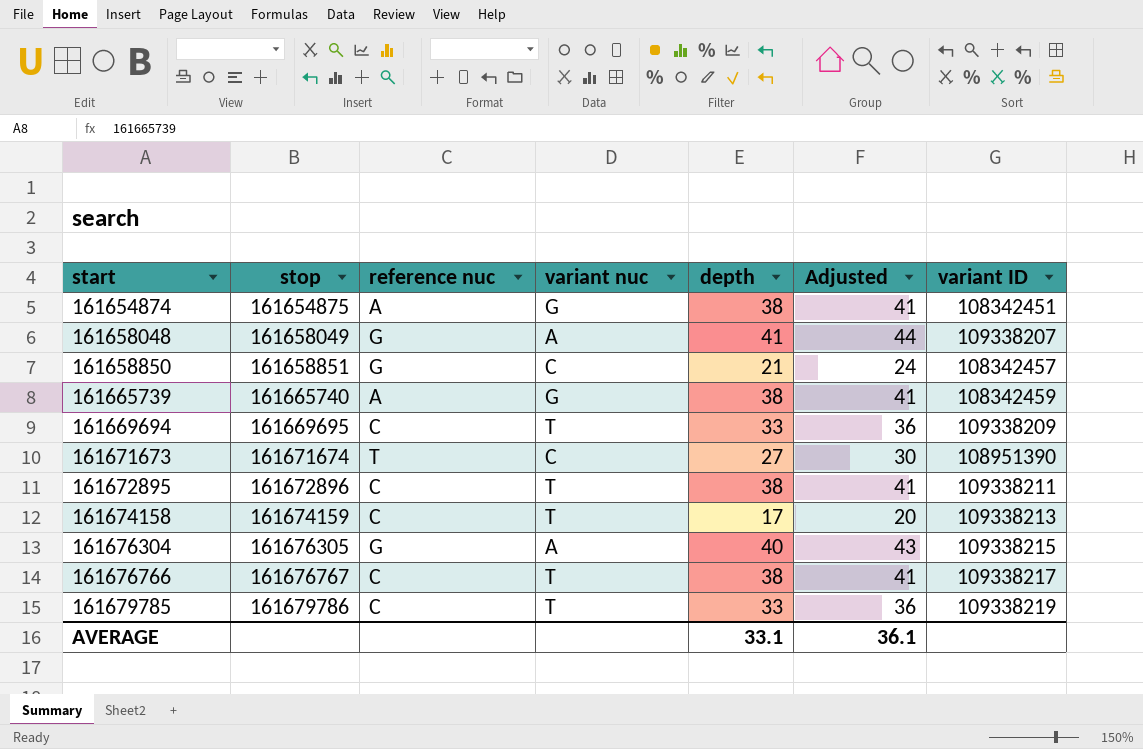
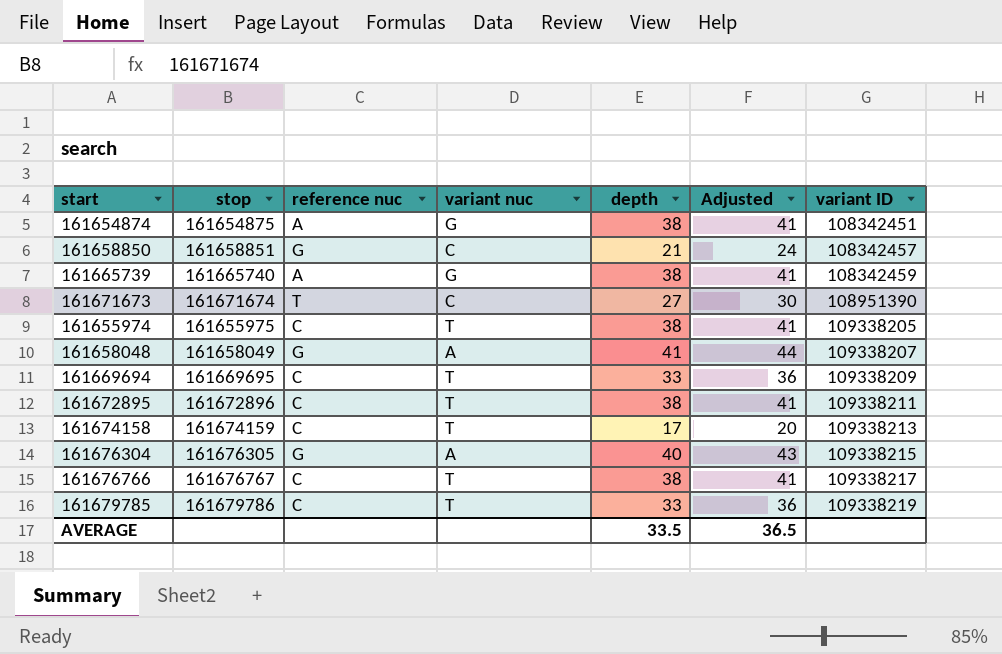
row order: start ascending -> variant ID ascending
row 161655974: none -> 161655975 | C | T | 38 | 41 | 109338205
AVERAGE | depth: 33.1 -> 33.5
AVERAGE | Adjusted: 36.1 -> 36.5

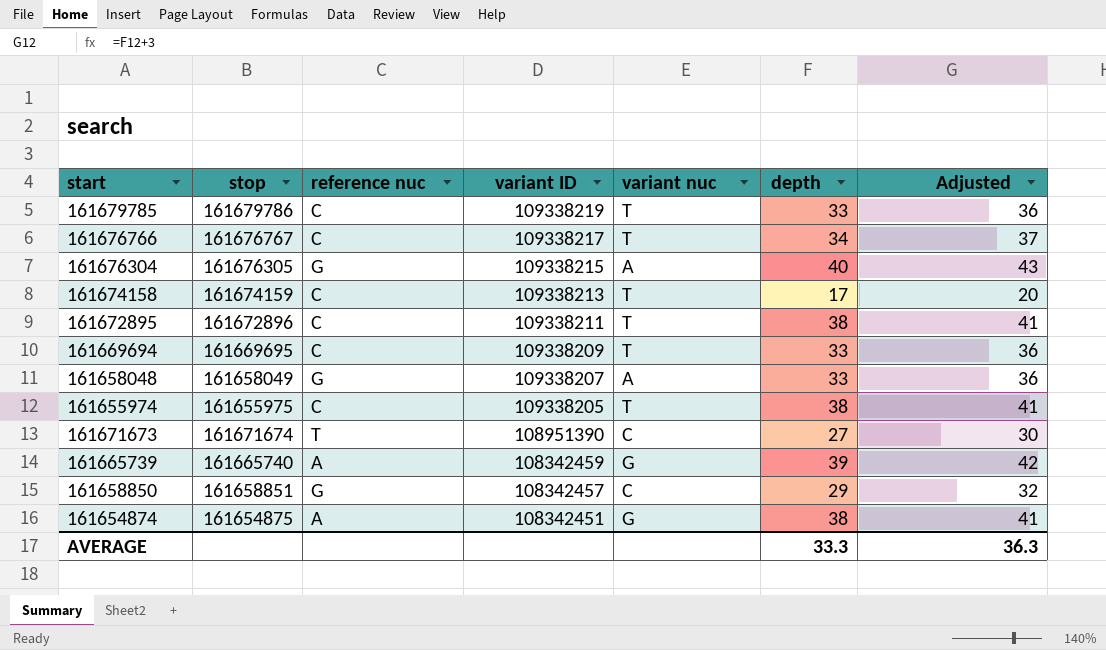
row order: variant ID ascending -> variant ID descending
column variant ID | position: 7 -> 4
161676766 | depth: 38 -> 34
161676766 | Adjusted: 41 -> 37
161658048 | depth: 41 -> 33
161658048 | Adjusted: 44 -> 36
161665739 | depth: 38 -> 39
161665739 | Adjusted: 41 -> 42
161658850 | depth: 21 -> 29
161658850 | Adjusted: 24 -> 32
AVERAGE | depth: 33.5 -> 33.3
AVERAGE | Adjusted: 36.5 -> 36.3

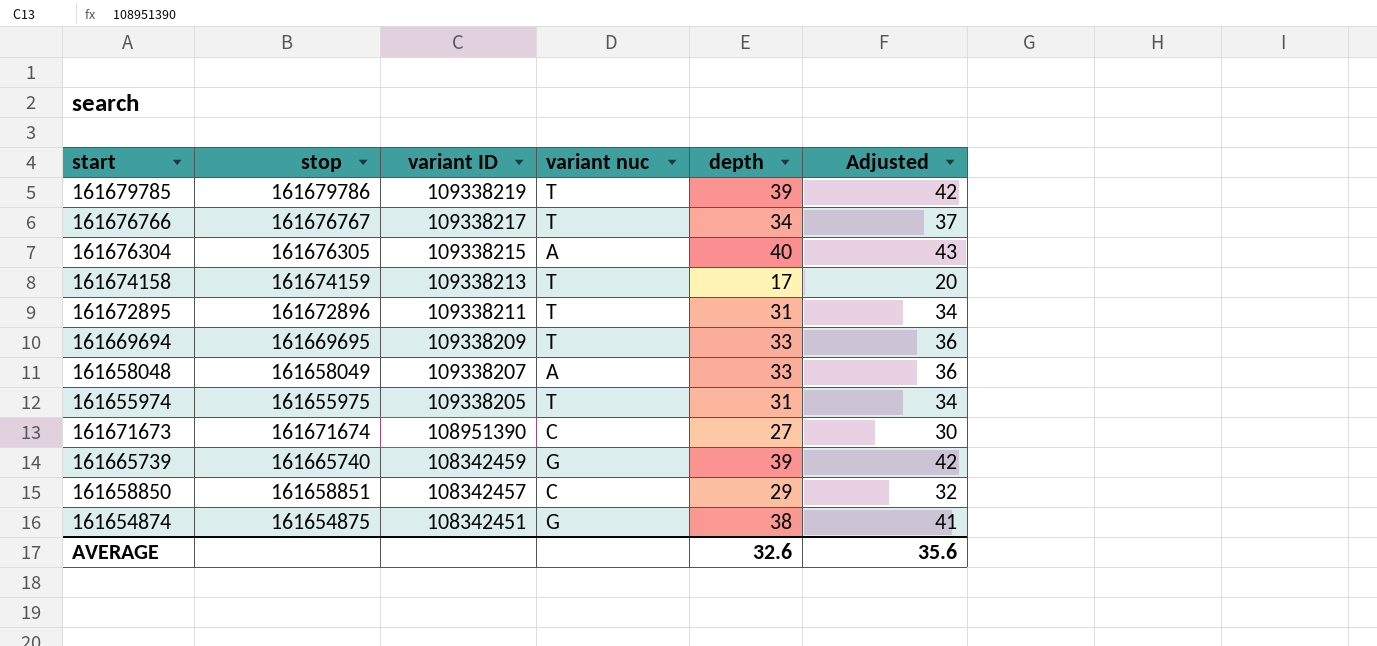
column reference nuc | position: 3 -> none
161679785 | depth: 33 -> 39
161679785 | Adjusted: 36 -> 42
161672895 | depth: 38 -> 31
161672895 | Adjusted: 41 -> 34
161655974 | depth: 38 -> 31
161655974 | Adjusted: 41 -> 34
AVERAGE | depth: 33.3 -> 32.6
AVERAGE | Adjusted: 36.3 -> 35.6

